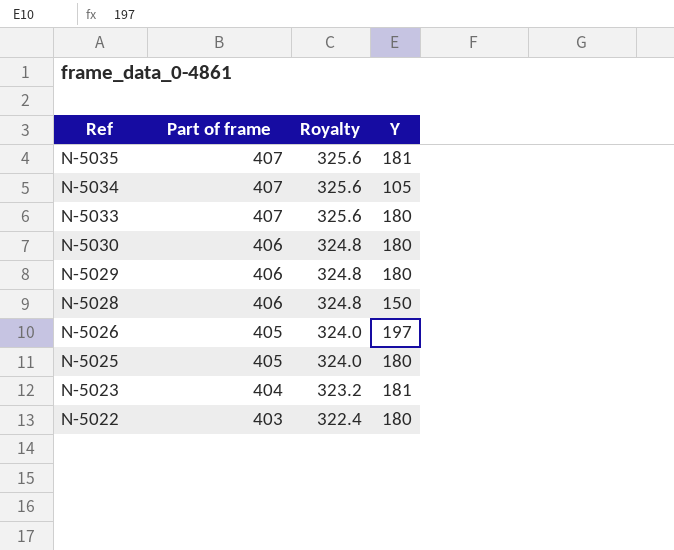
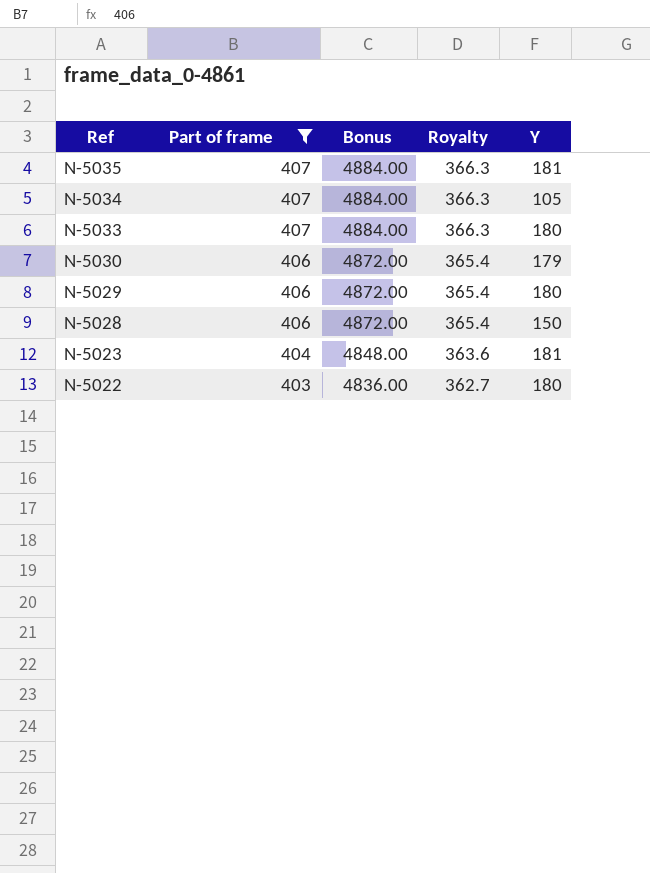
filter: none -> Part of frame != 405
column Bonus | formula: none -> [Part of frame] * 12
column Royalty | formula: [Part of frame] * 0.8 -> [Part of frame] * 0.9
N-5030 | Y: 180 -> 179

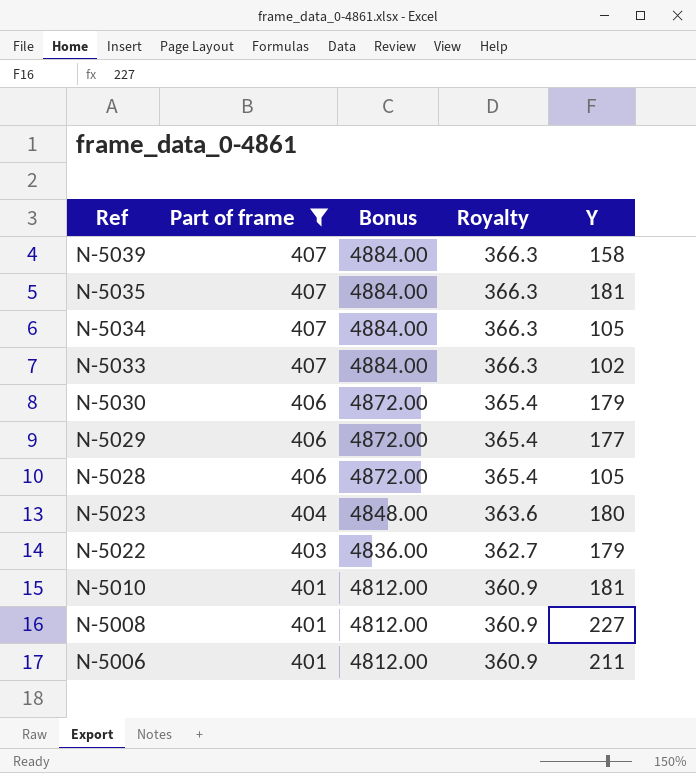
row N-5039: none -> 407 | 4884.00 | 366.3 | 158
N-5033 | Y: 180 -> 102
N-5029 | Y: 180 -> 177
N-5028 | Y: 150 -> 105
N-5023 | Y: 181 -> 180
N-5022 | Y: 180 -> 179
row N-5010: none -> 401 | 4812.00 | 360.9 | 181
row N-5008: none -> 401 | 4812.00 | 360.9 | 227
row N-5006: none -> 401 | 4812.00 | 360.9 | 211

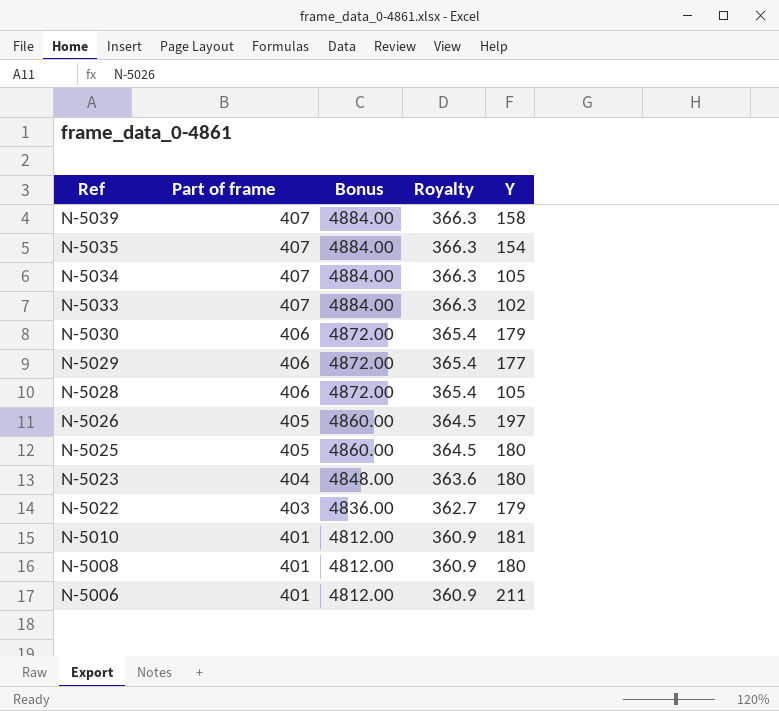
filter: Part of frame != 405 -> none
N-5035 | Y: 181 -> 154
N-5008 | Y: 227 -> 180

